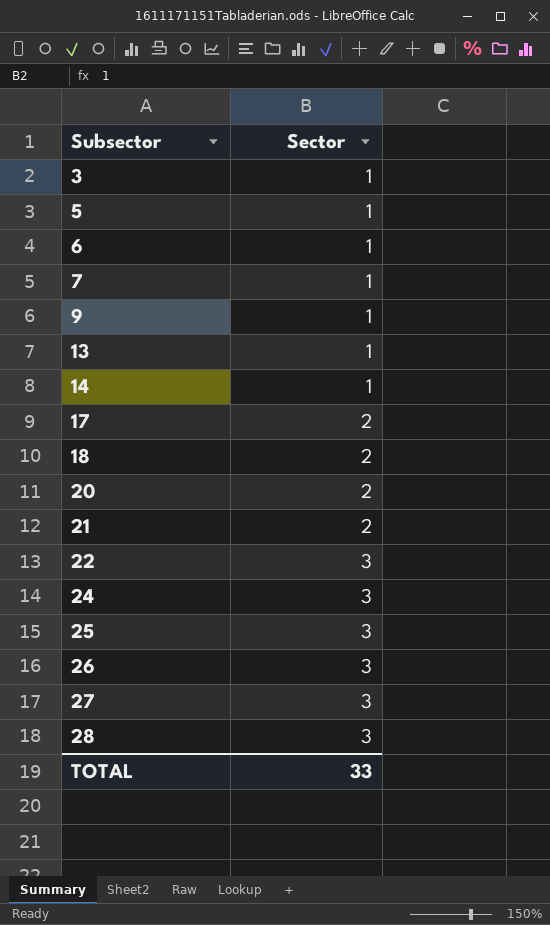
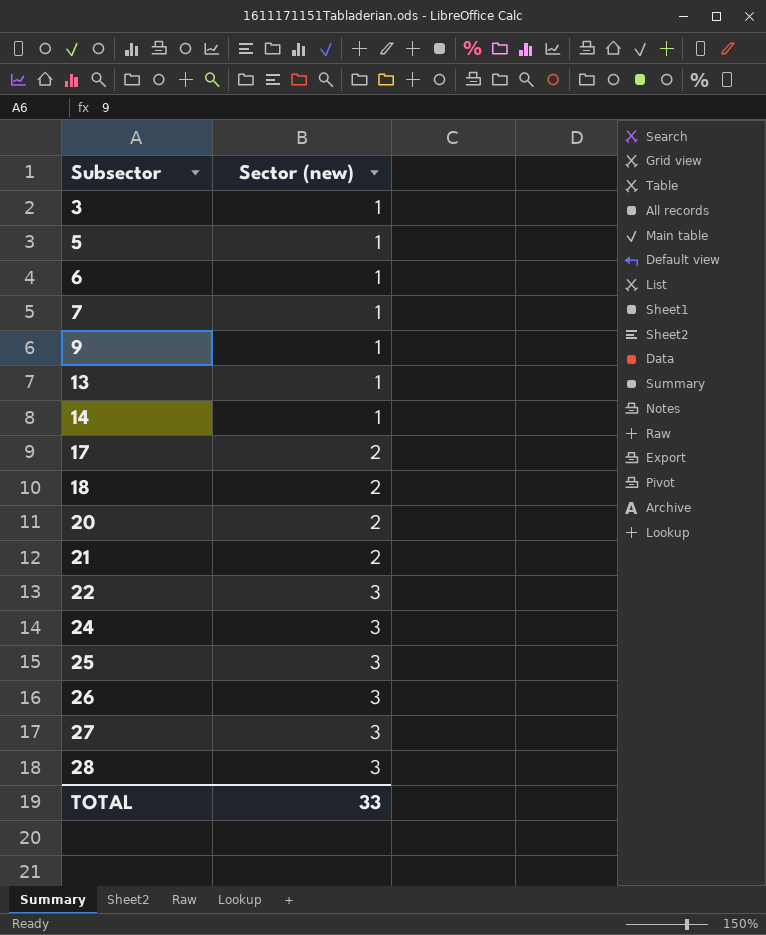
column name: Sector -> Sector (new)

